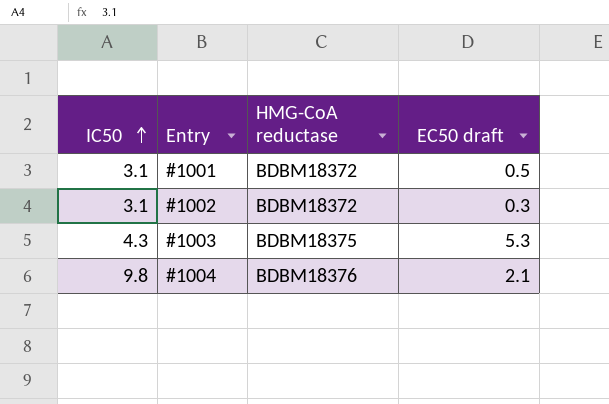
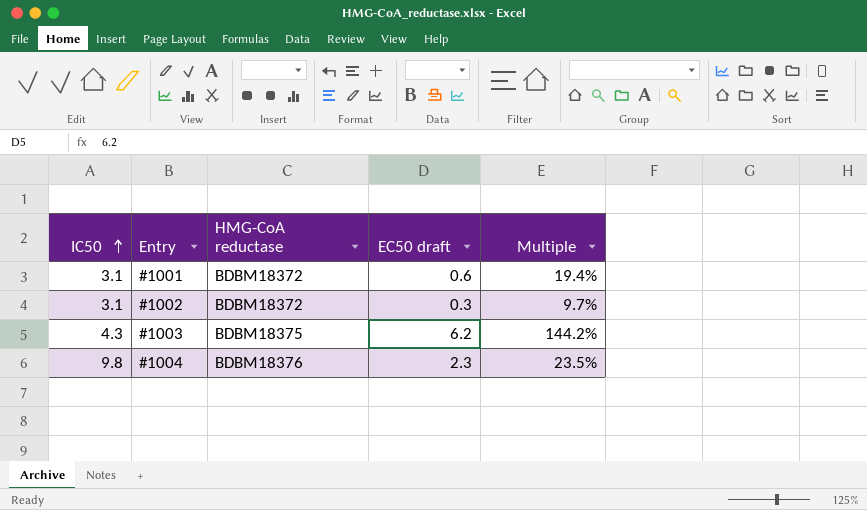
column Multiple | formula: none -> [EC50 draft] / [IC50]
#1001 | EC50 draft: 0.5 -> 0.6
#1003 | EC50 draft: 5.3 -> 6.2
#1004 | EC50 draft: 2.1 -> 2.3

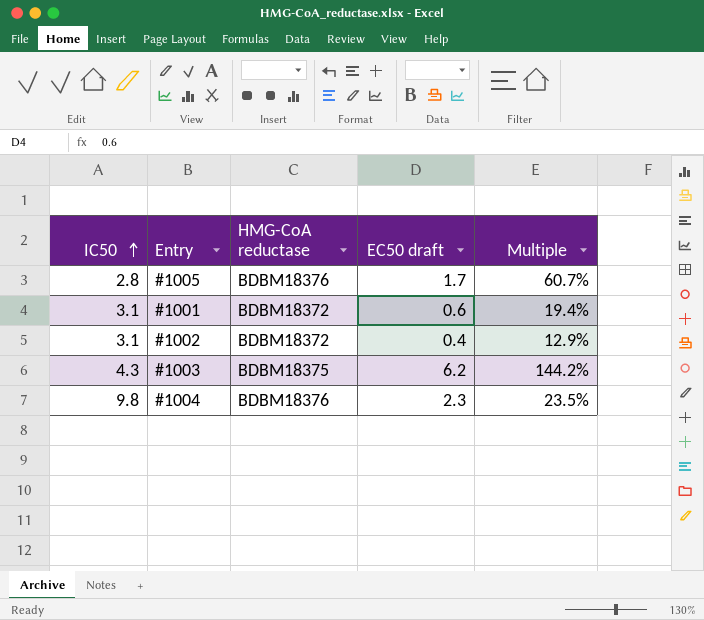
row #1005: none -> 2.8 | BDBM18376 | 1.7 | 60.7%
#1002 | EC50 draft: 0.3 -> 0.4
#1002 | Multiple: 9.7% -> 12.9%

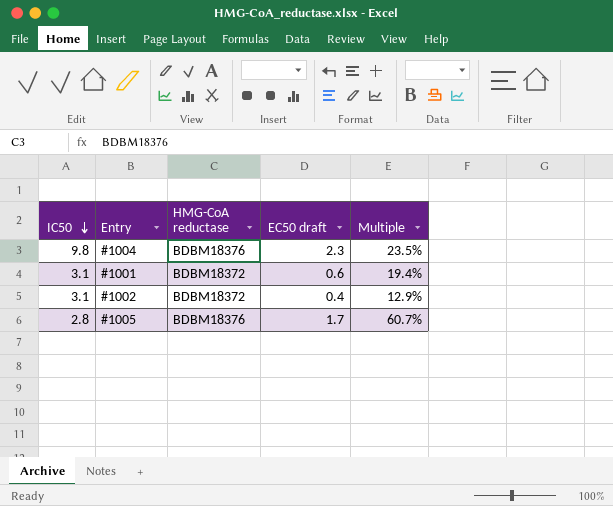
row order: IC50 ascending -> IC50 descending
row #1003: 4.3 | BDBM18375 | 6.2 | 144.2% -> none

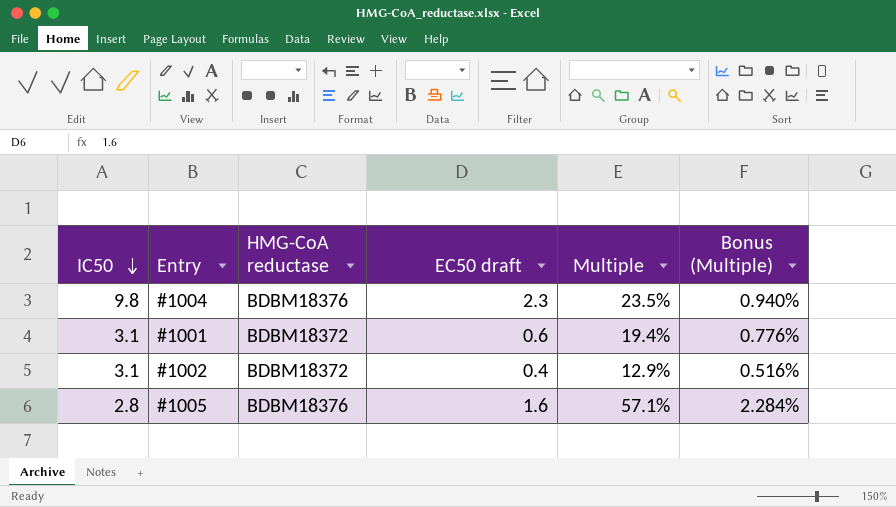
column Bonus (Multiple) | formula: none -> [Multiple] * 0.04
#1005 | EC50 draft: 1.7 -> 1.6
#1005 | Multiple: 60.7% -> 57.1%

